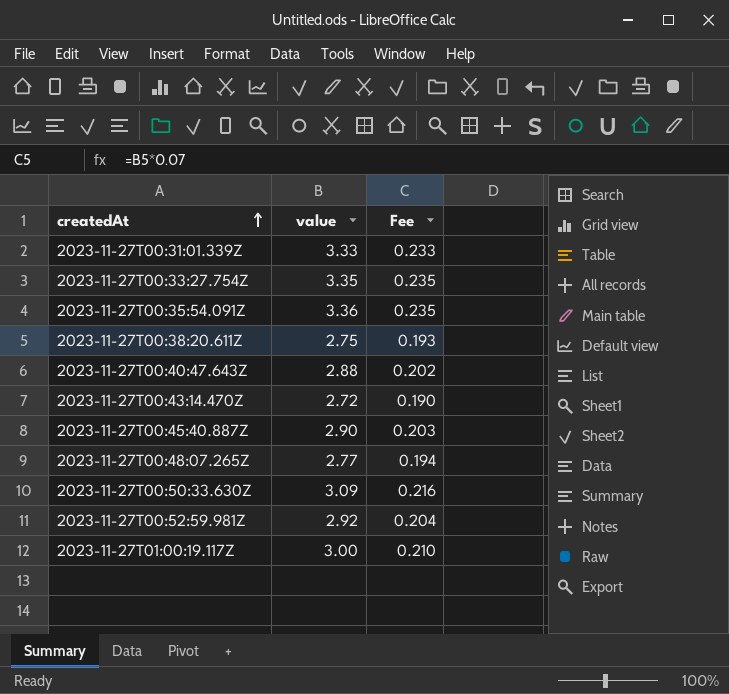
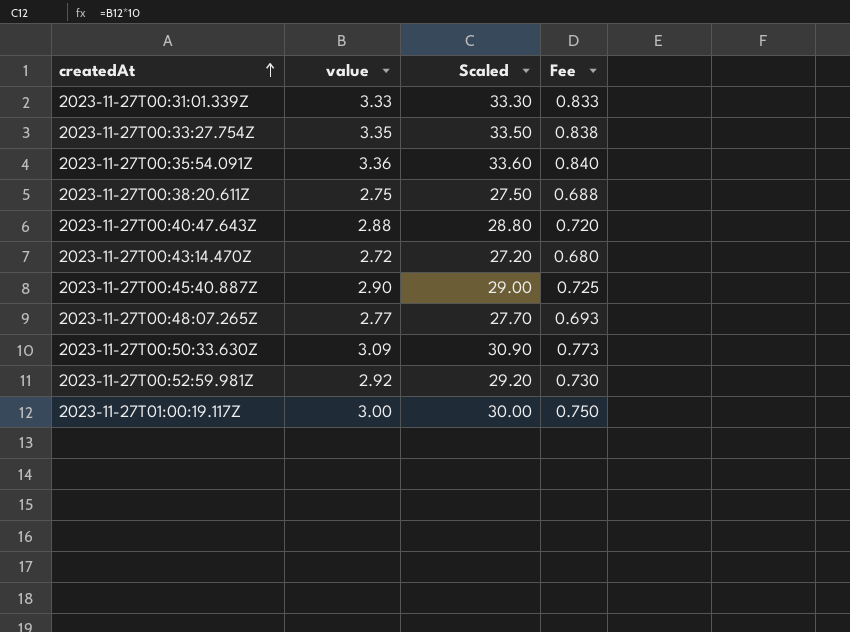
column Scaled | formula: none -> [value] * 10
column Fee | formula: [value] * 0.07 -> [value] * 0.25

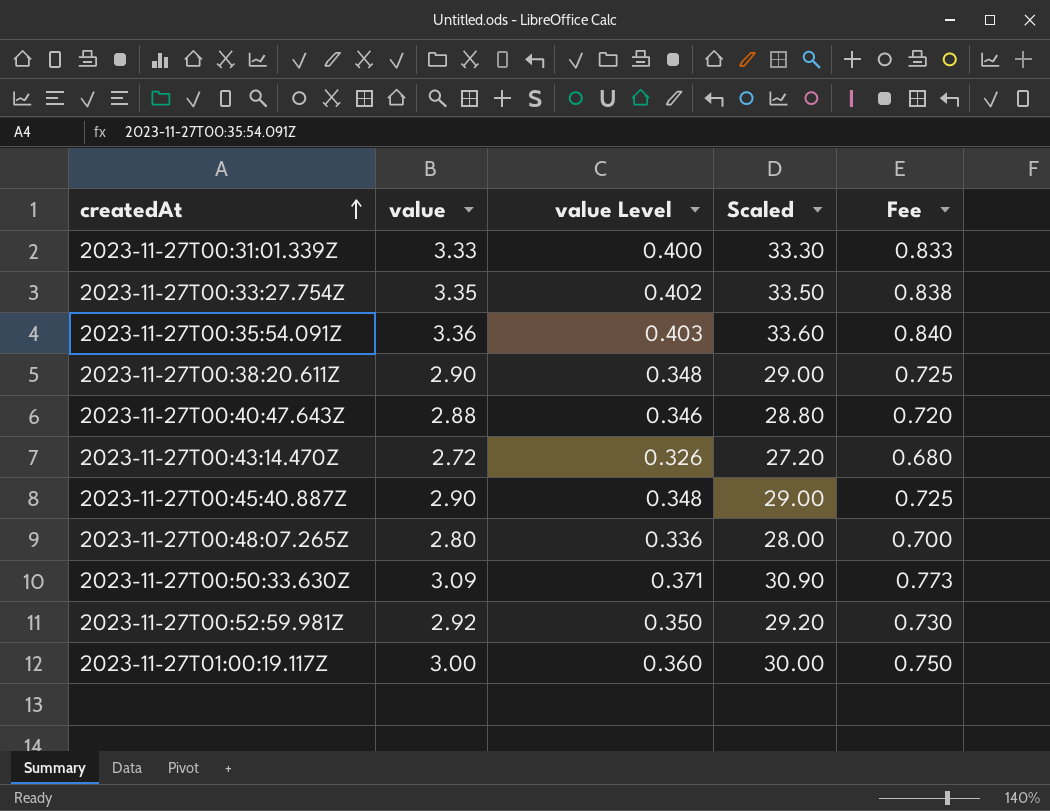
column value Level | formula: none -> [value] * 0.12
2023-11-27T00:38:20.611Z | value: 2.75 -> 2.90
2023-11-27T00:38:20.611Z | Scaled: 27.50 -> 29.00
2023-11-27T00:38:20.611Z | Fee: 0.688 -> 0.725
2023-11-27T00:48:07.265Z | value: 2.77 -> 2.80
2023-11-27T00:48:07.265Z | Scaled: 27.70 -> 28.00
2023-11-27T00:48:07.265Z | Fee: 0.693 -> 0.700

